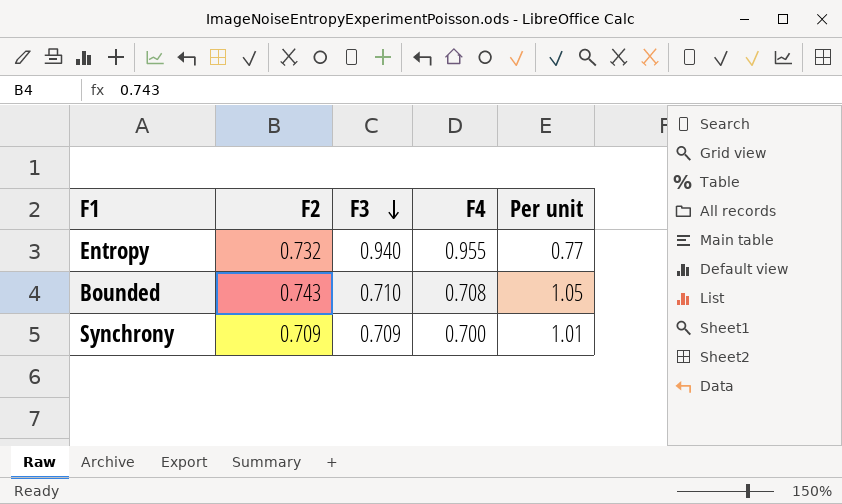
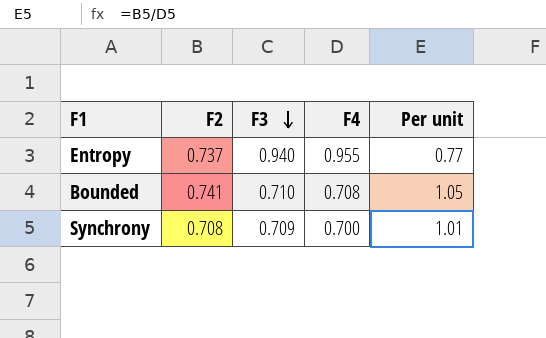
Entropy | F2: 0.732 -> 0.737
Bounded | F2: 0.743 -> 0.741
Synchrony | F2: 0.709 -> 0.708

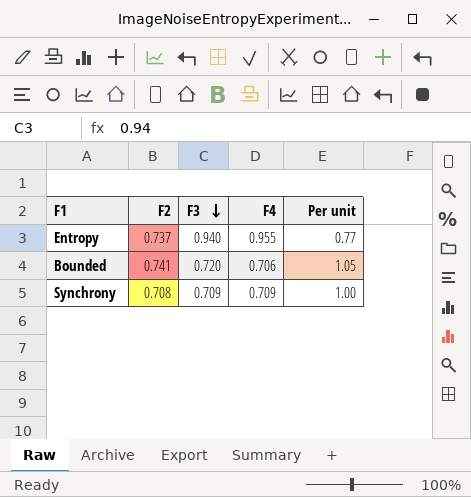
Bounded | F3: 0.710 -> 0.720
Bounded | F4: 0.708 -> 0.706
Synchrony | F4: 0.700 -> 0.709
Synchrony | Per unit: 1.01 -> 1.00

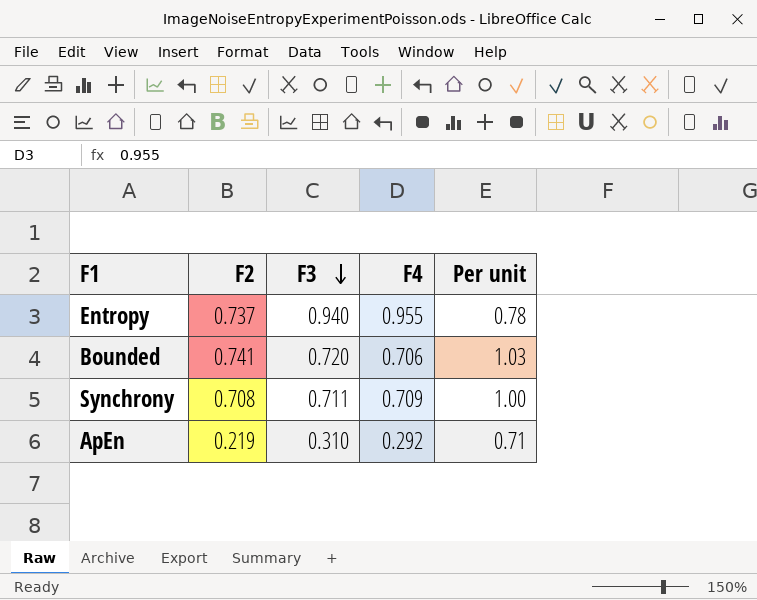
column Per unit | formula: [F2] / [F4] -> [F2] / [F3]
Synchrony | F3: 0.709 -> 0.711
row ApEn: none -> 0.219 | 0.310 | 0.292 | 0.71

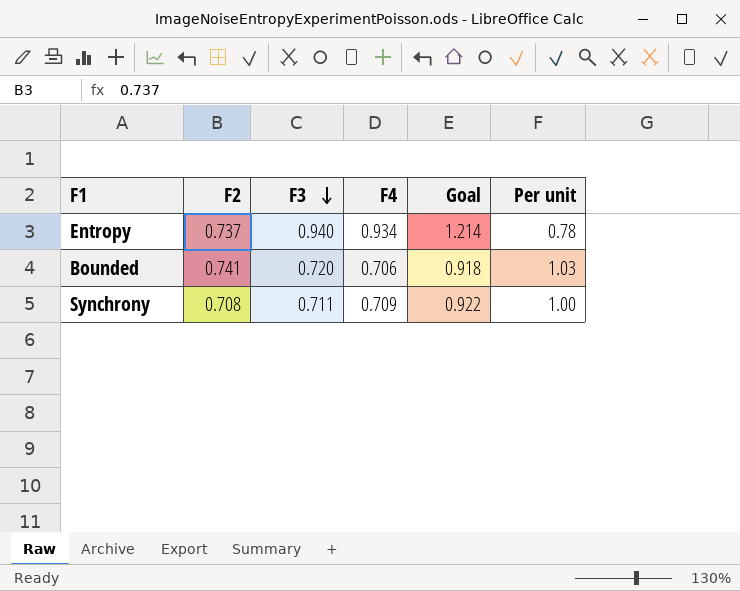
column Goal | formula: none -> [F4] * 1.3
row ApEn: 0.219 | 0.310 | 0.292 | 0.71 -> none
Entropy | F4: 0.955 -> 0.934

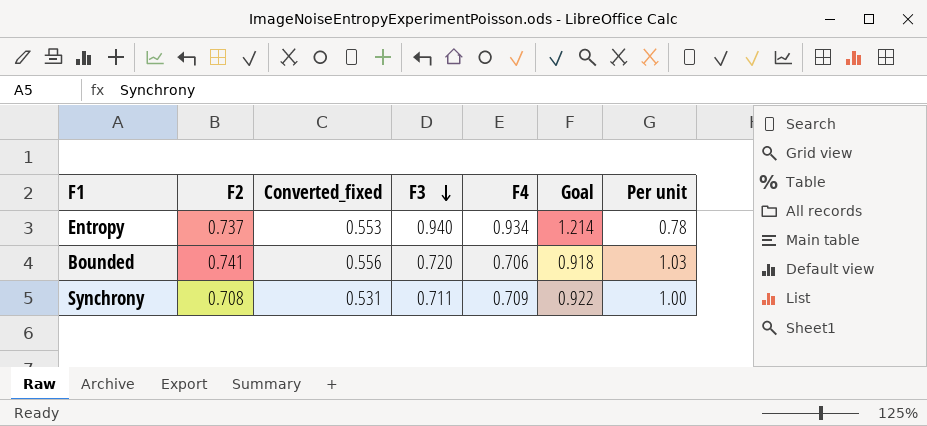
column Converted_fixed | formula: none -> [F2] * 0.75

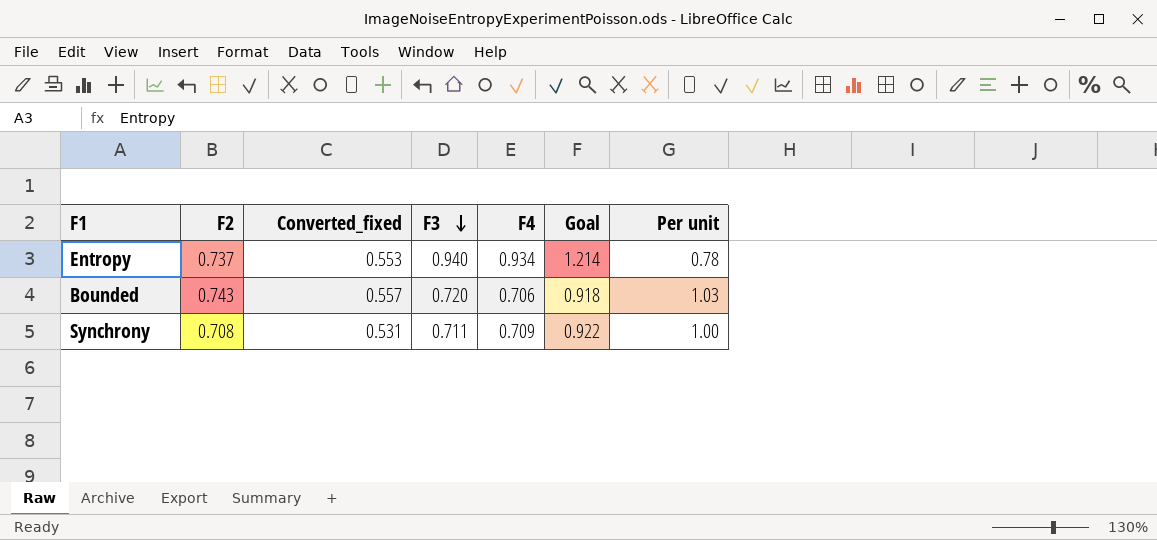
Bounded | F2: 0.741 -> 0.743
Bounded | Converted_fixed: 0.556 -> 0.557

